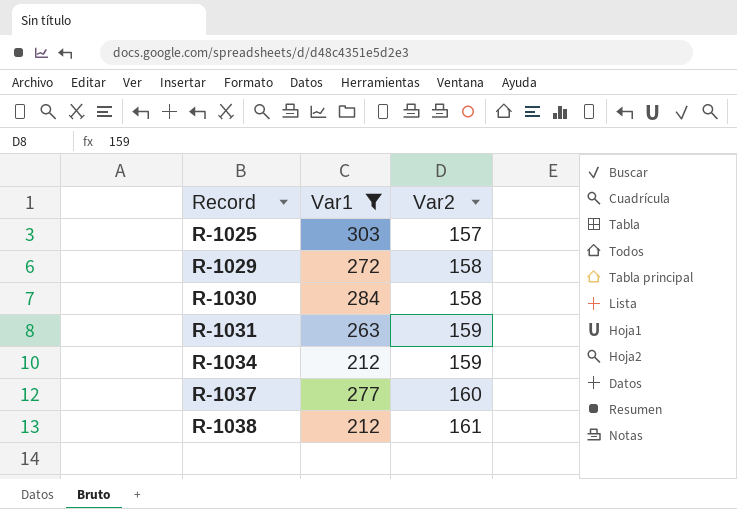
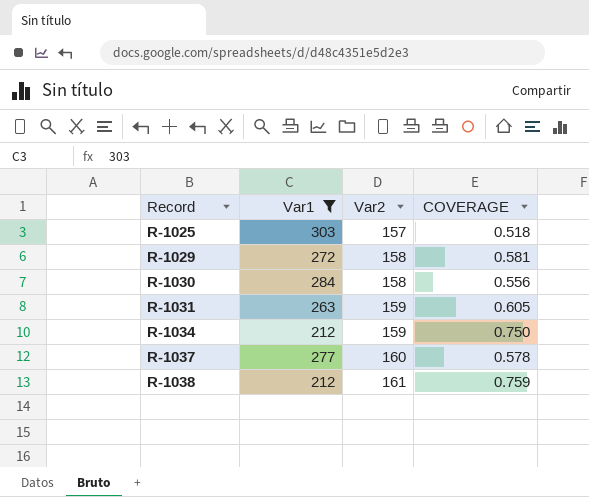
column COVERAGE | formula: none -> [Var2] / [Var1]

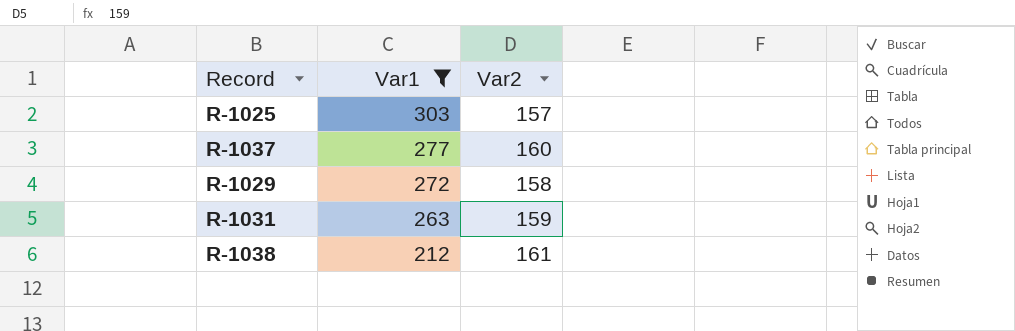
row order: Record ascending -> Var1 descending
column COVERAGE | formula: [Var2] / [Var1] -> none
row R-1030: 284 | 158 | 0.556 -> none
row R-1034: 212 | 159 | 0.750 -> none

